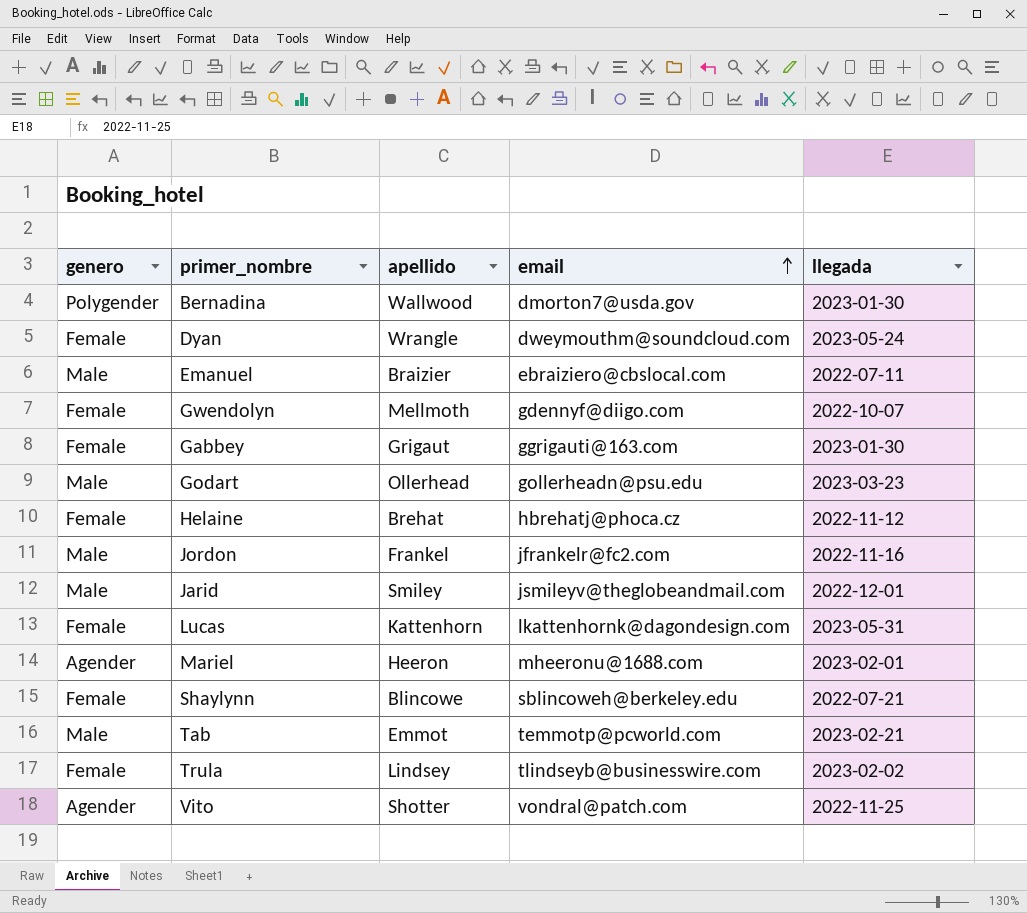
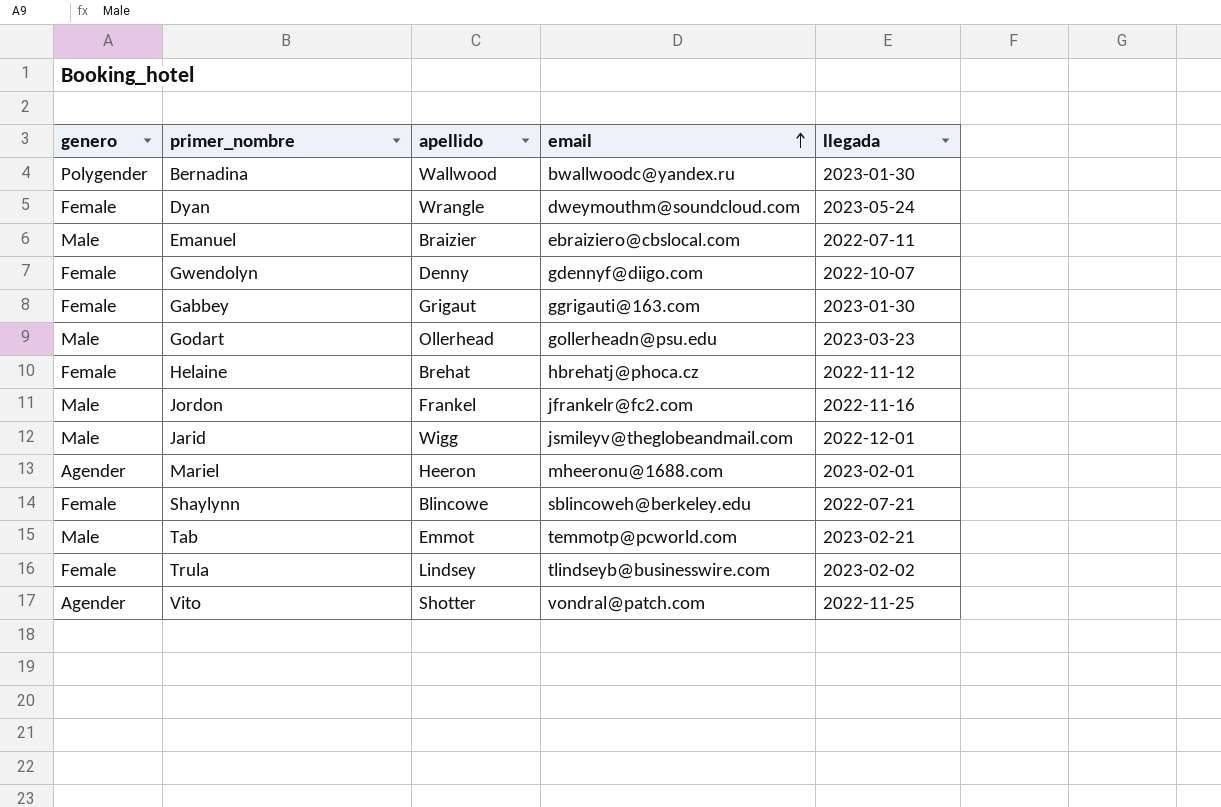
row Lucas: Female | Kattenhorn | lkattenhornk@dagondesign.com | 2023-05-31 -> none
Bernadina | email: dmorton7@usda.gov -> bwallwoodc@yandex.ru
Gwendolyn | apellido: Mellmoth -> Denny
Jarid | apellido: Smiley -> Wigg

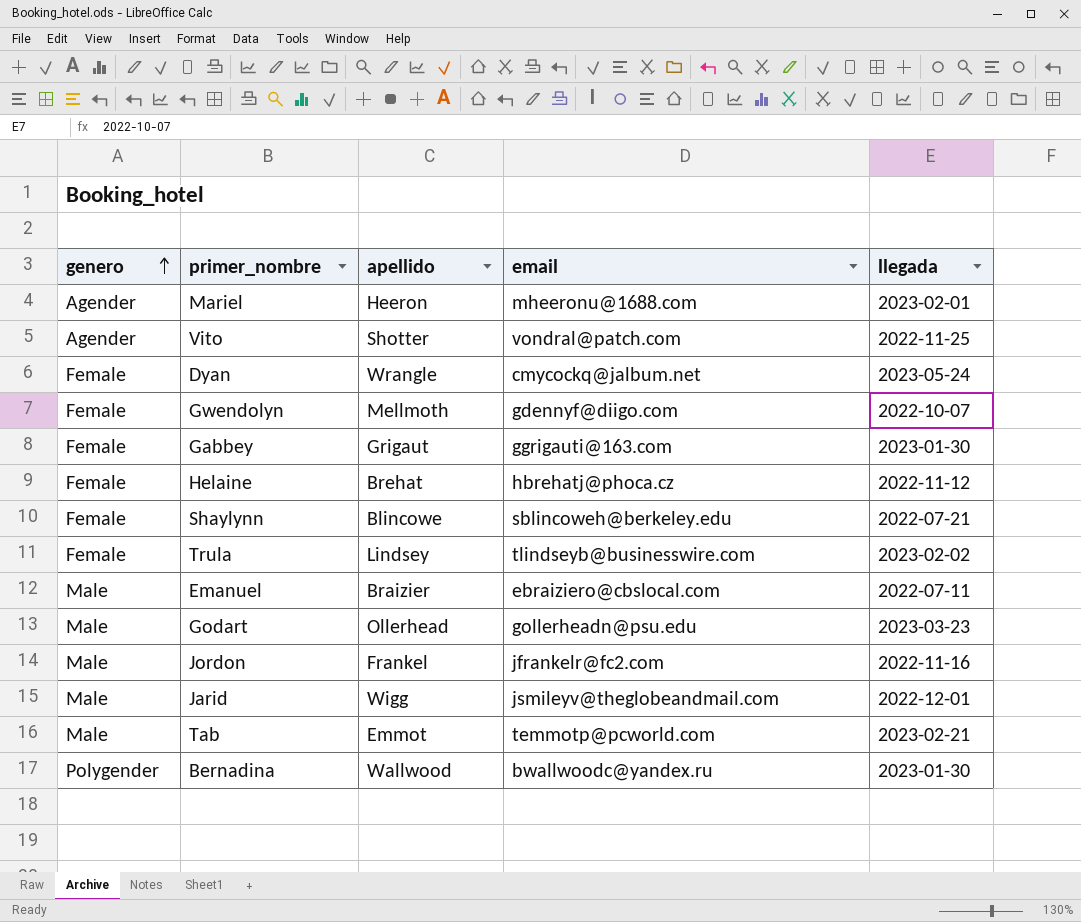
row order: email ascending -> genero ascending
Dyan | email: dweymouthm@soundcloud.com -> cmycockq@jalbum.net
Gwendolyn | apellido: Denny -> Mellmoth

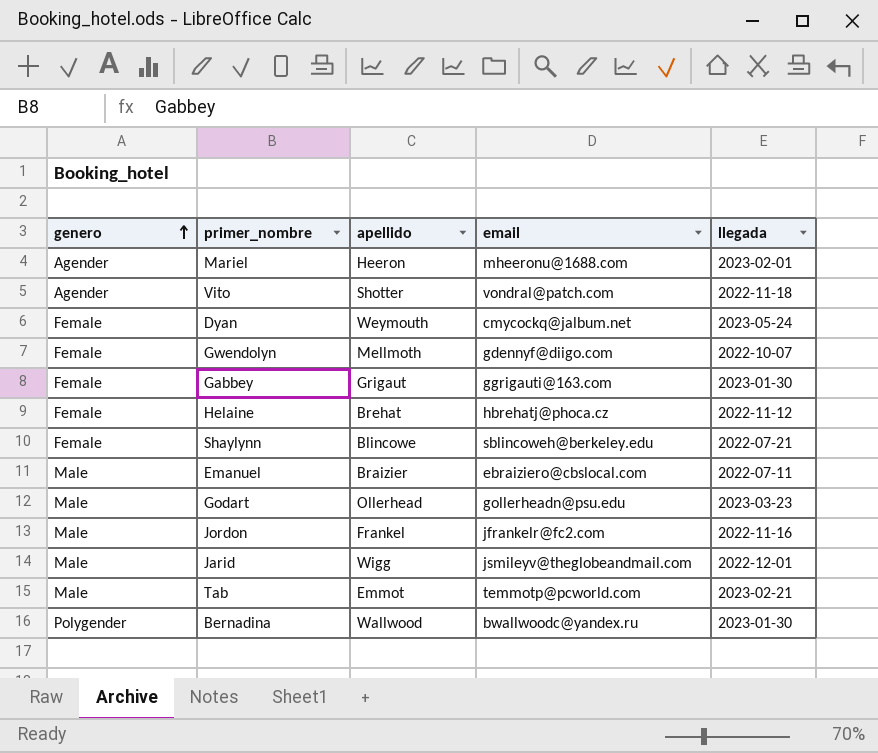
row Trula: Female | Lindsey | tlindseyb@businesswire.com | 2023-02-02 -> none
Vito | llegada: 2022-11-25 -> 2022-11-18
Dyan | apellido: Wrangle -> Weymouth

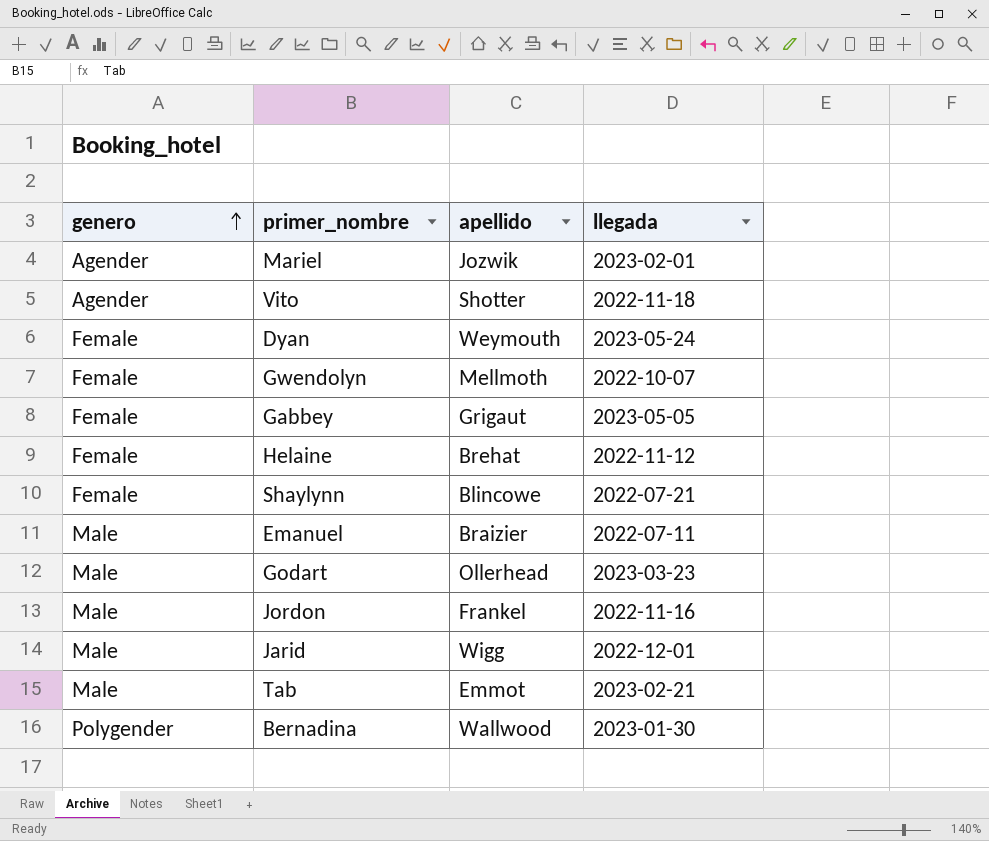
column email | position: 4 -> none
Mariel | apellido: Heeron -> Jozwik
Gabbey | llegada: 2023-01-30 -> 2023-05-05

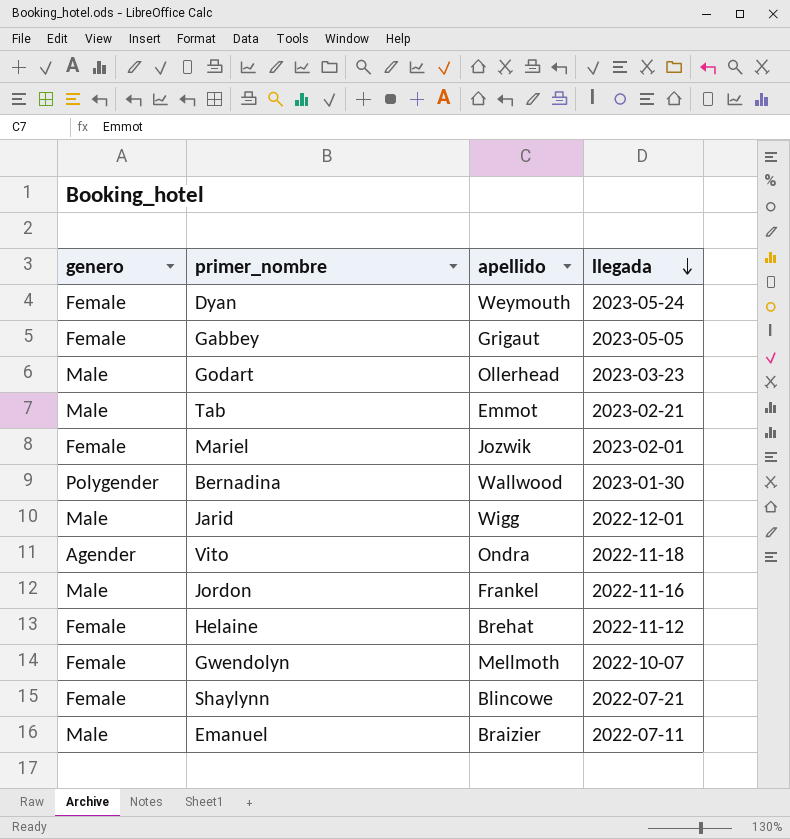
row order: genero ascending -> llegada descending
Mariel | genero: Agender -> Female
Vito | apellido: Shotter -> Ondra

